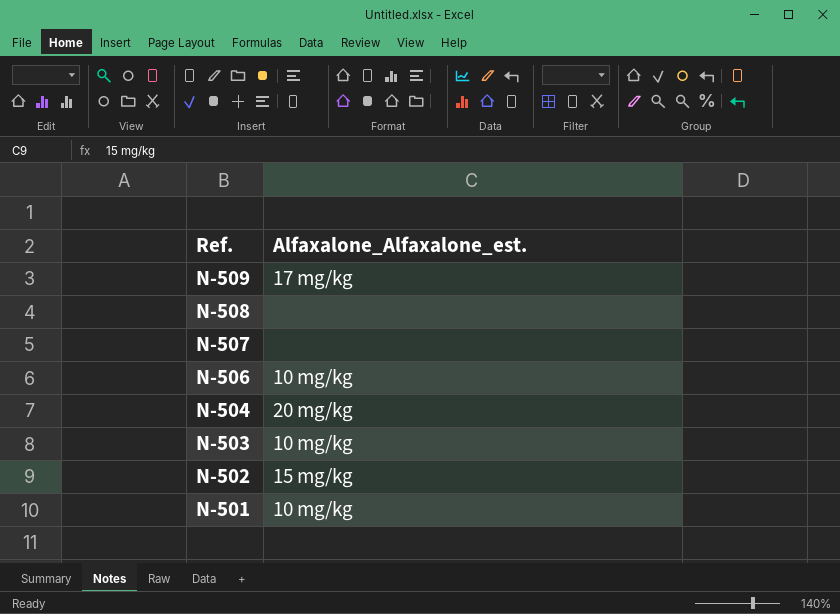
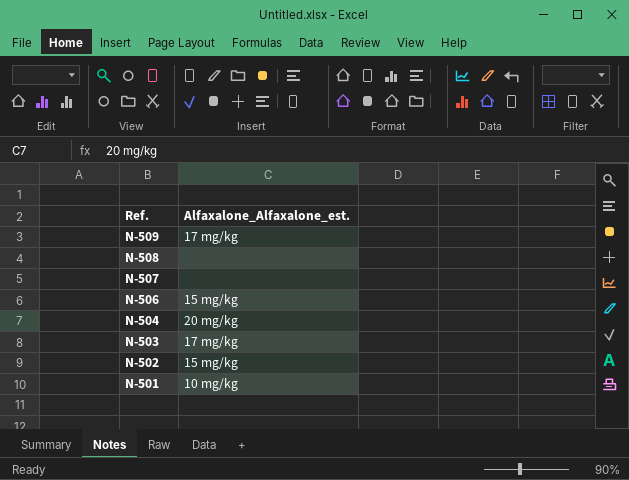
N-506 | Alfaxalone_Alfaxalone_est.: 10 mg/kg -> 15 mg/kg
N-503 | Alfaxalone_Alfaxalone_est.: 10 mg/kg -> 17 mg/kg

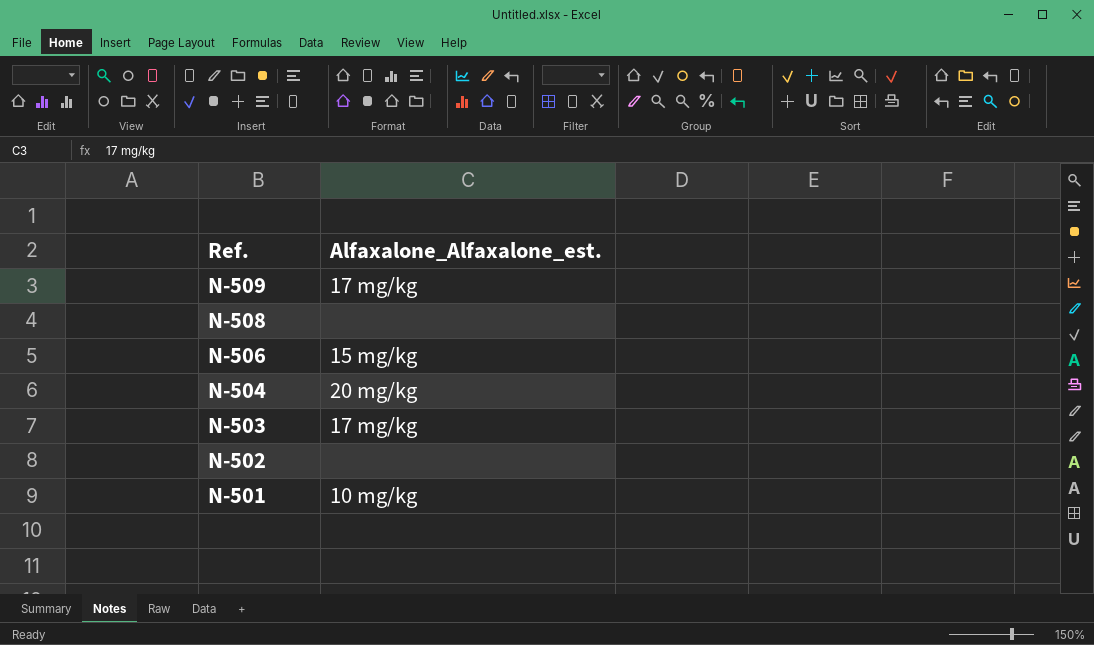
row N-507: none -> none
N-502 | Alfaxalone_Alfaxalone_est.: 15 mg/kg -> none

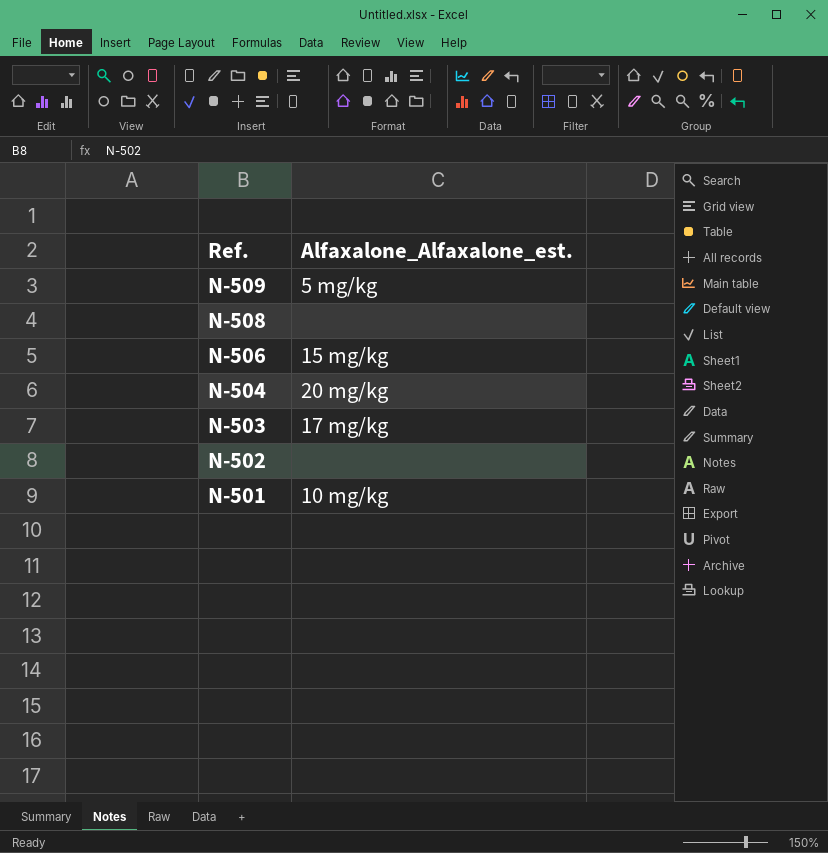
N-509 | Alfaxalone_Alfaxalone_est.: 17 mg/kg -> 5 mg/kg

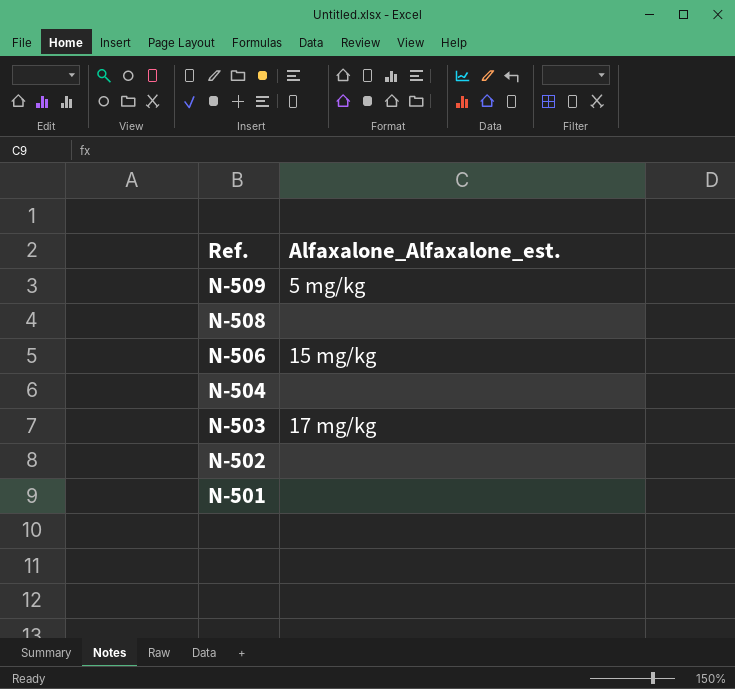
N-504 | Alfaxalone_Alfaxalone_est.: 20 mg/kg -> none
N-501 | Alfaxalone_Alfaxalone_est.: 10 mg/kg -> none

